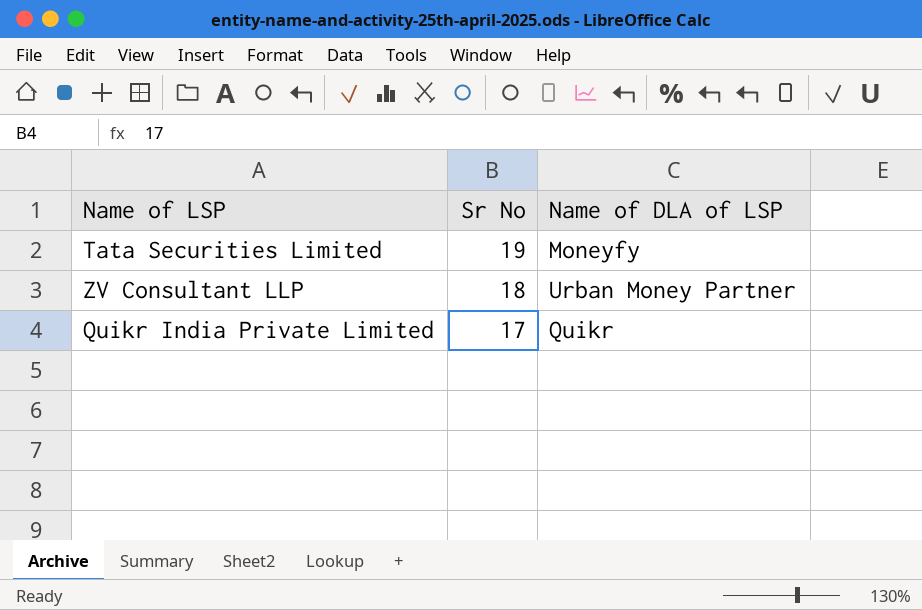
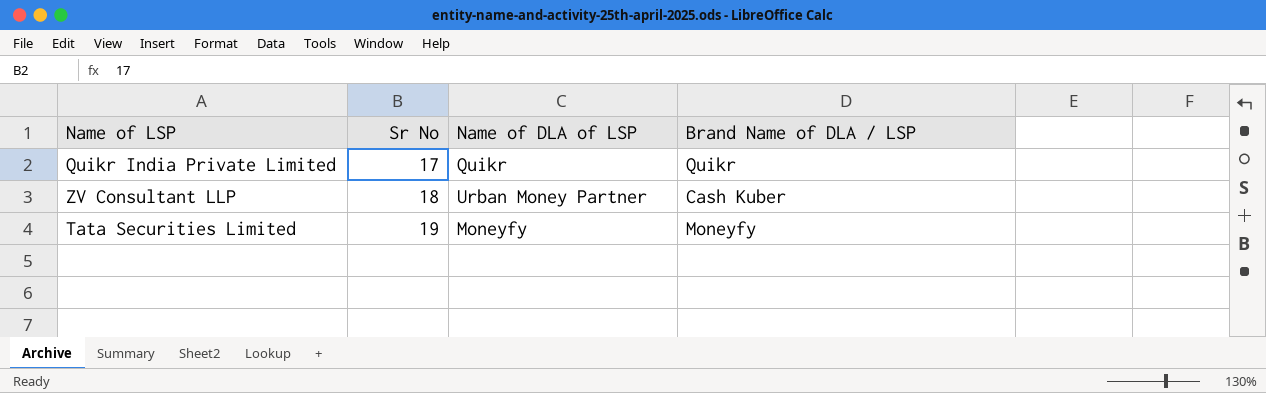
row order: Sr No descending -> Sr No ascending
column Brand Name of DLA / LSP | position: none -> 4

